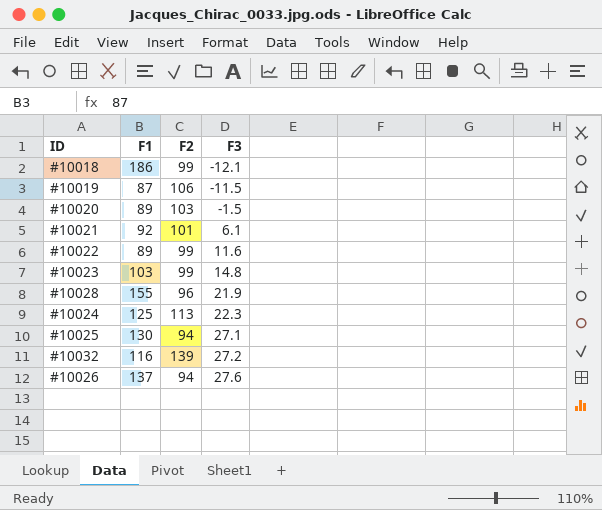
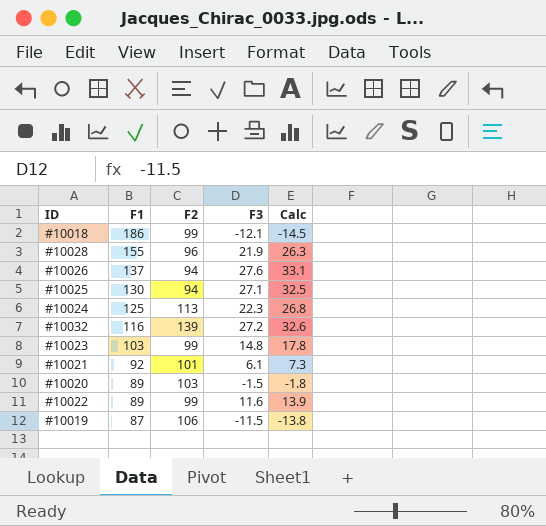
row order: F3 ascending -> F1 descending
column Calc | formula: none -> [F3] * 1.2

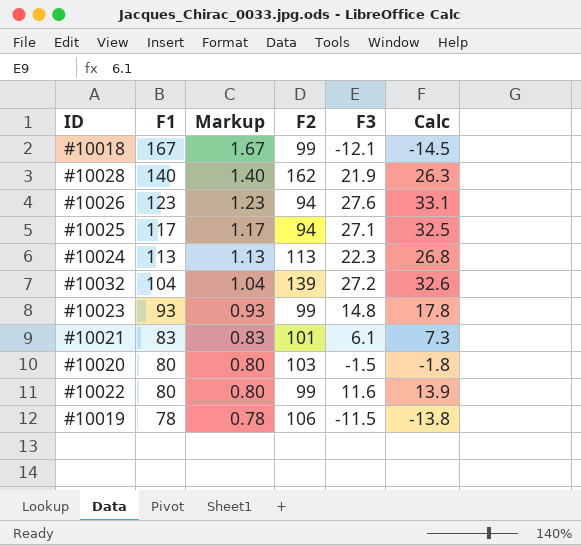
column Markup | formula: none -> [F1] * 0.01
#10018 | F1: 186 -> 167
#10028 | F1: 155 -> 140
#10028 | F2: 96 -> 162
#10026 | F1: 137 -> 123
#10025 | F1: 130 -> 117
#10024 | F1: 125 -> 113
#10032 | F1: 116 -> 104
#10023 | F1: 103 -> 93
#10021 | F1: 92 -> 83
#10020 | F1: 89 -> 80
#10022 | F1: 89 -> 80
#10019 | F1: 87 -> 78

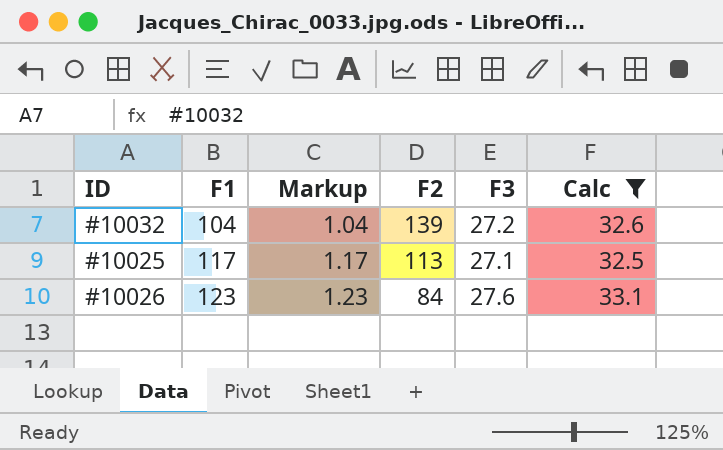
filter: none -> Calc >= 32.5
row order: F1 descending -> F1 ascending
#10025 | F2: 94 -> 113
#10026 | F2: 94 -> 84

